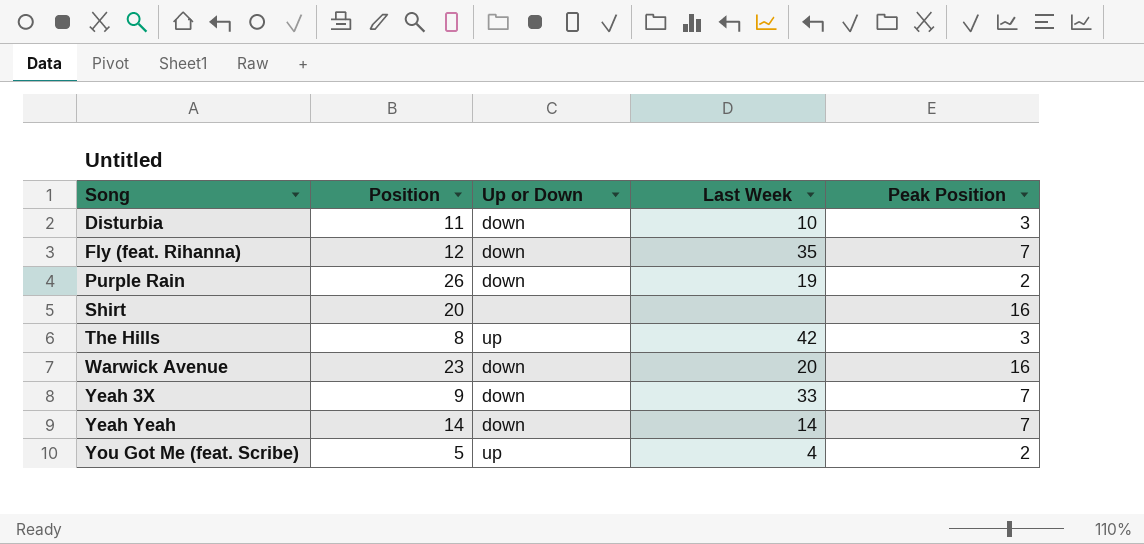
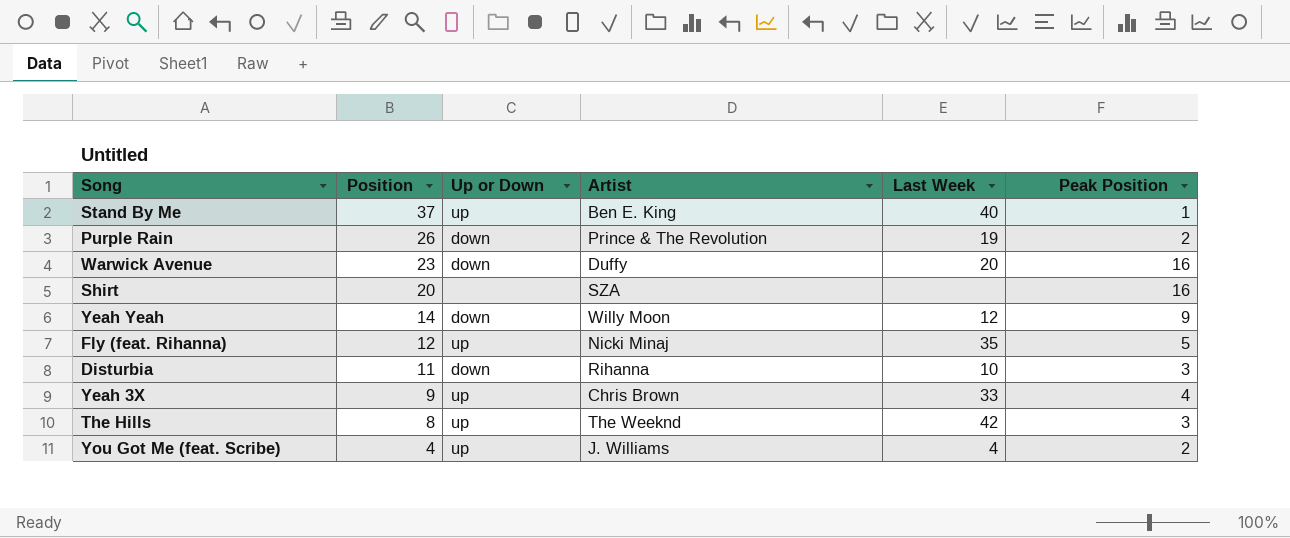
row order: Song ascending -> Position descending
column Artist | position: none -> 4
row Stand By Me: none -> 37 | up | Ben E. King | 40 | 1
Yeah Yeah | Last Week: 14 -> 12
Yeah Yeah | Peak Position: 7 -> 9
Fly (feat. Rihanna) | Up or Down: down -> up
Fly (feat. Rihanna) | Peak Position: 7 -> 5
Yeah 3X | Up or Down: down -> up
Yeah 3X | Peak Position: 7 -> 4
You Got Me (feat. Scribe) | Position: 5 -> 4

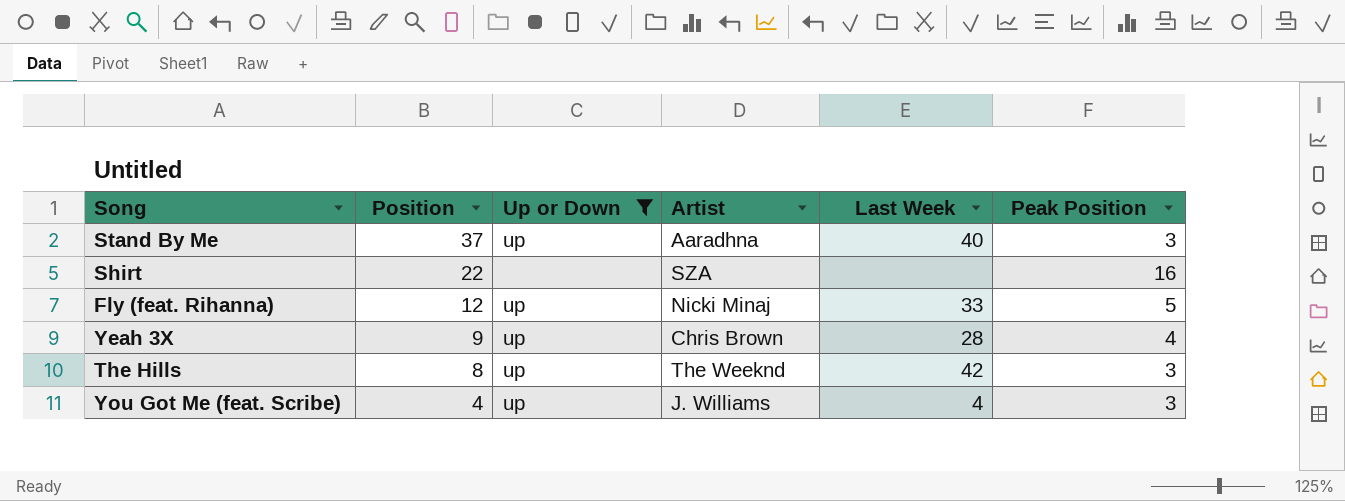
filter: none -> Up or Down != down
Stand By Me | Artist: Ben E. King -> Aaradhna
Stand By Me | Peak Position: 1 -> 3
Shirt | Position: 20 -> 22
Fly (feat. Rihanna) | Last Week: 35 -> 33
Yeah 3X | Last Week: 33 -> 28
You Got Me (feat. Scribe) | Peak Position: 2 -> 3

